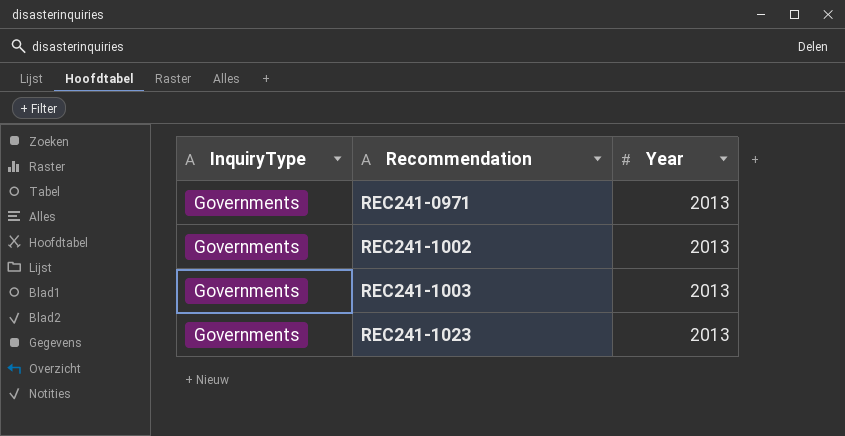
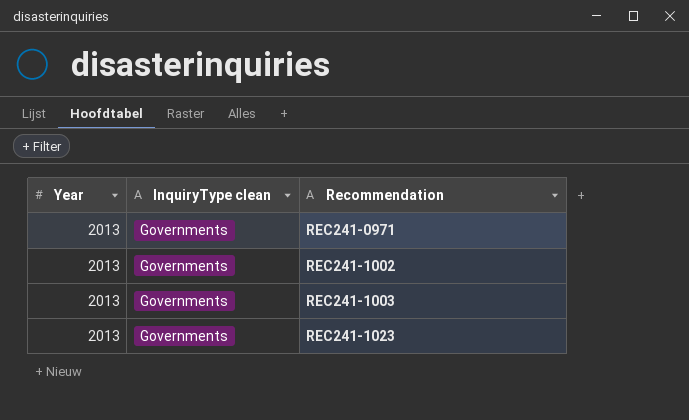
column Year | position: 3 -> 1
column name: InquiryType -> InquiryType clean

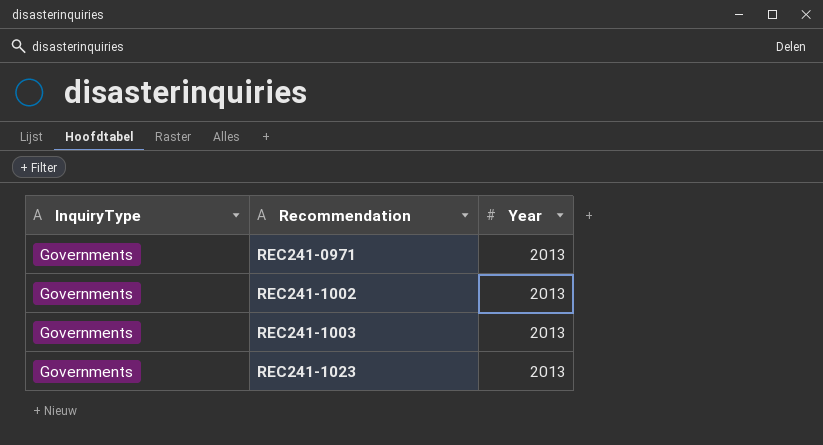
column name: InquiryType clean -> InquiryType
column Year | position: 1 -> 3

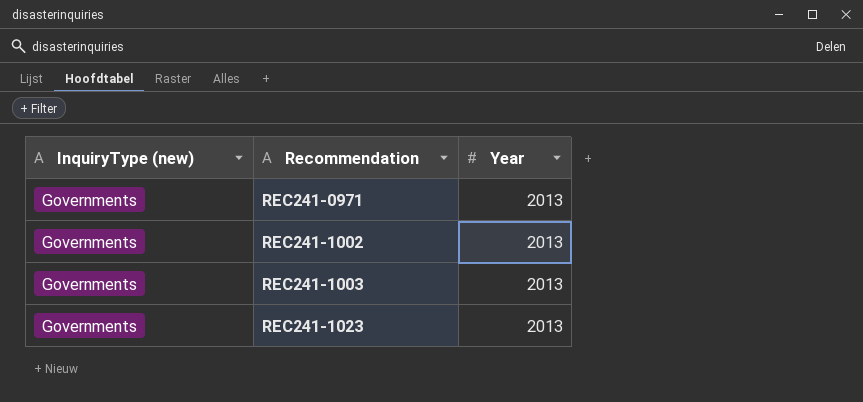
column name: InquiryType -> InquiryType (new)

